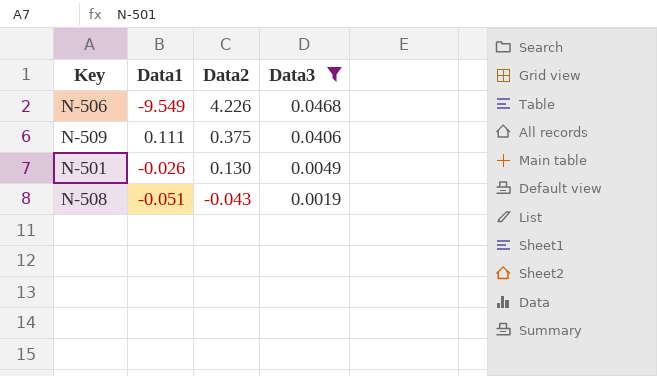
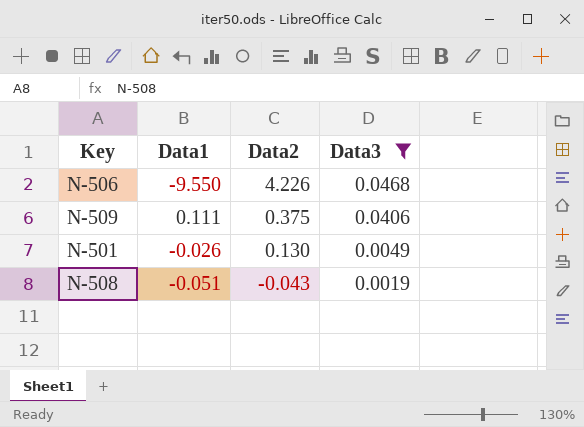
N-506 | Data1: -9.549 -> -9.550

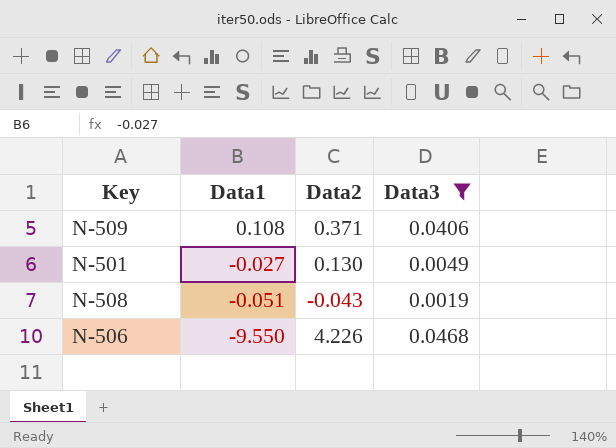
row order: Data2 descending -> Data1 descending
N-509 | Data1: 0.111 -> 0.108
N-509 | Data2: 0.375 -> 0.371
N-501 | Data1: -0.026 -> -0.027

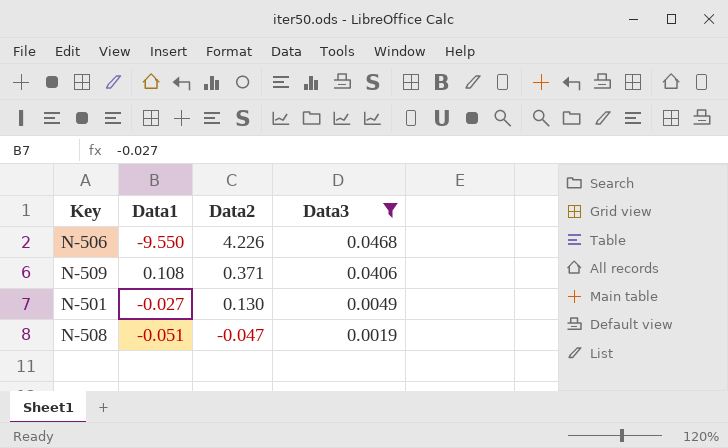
row order: Data1 descending -> Data2 descending
N-508 | Data2: -0.043 -> -0.047

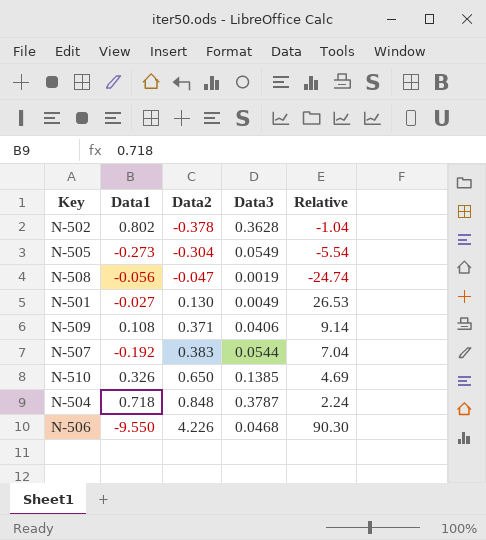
filter: Data3 <= 0.0468 -> none
row order: Data2 descending -> Data2 ascending
column Relative | formula: none -> [Data2] / [Data3]
N-508 | Data1: -0.051 -> -0.056

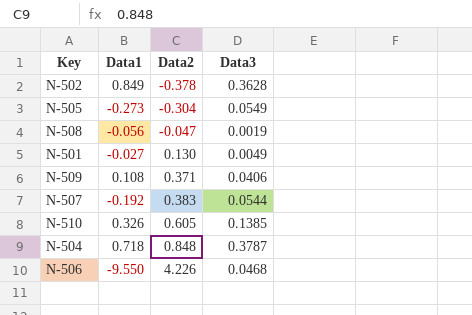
column Relative | formula: [Data2] / [Data3] -> none
N-502 | Data1: 0.802 -> 0.849
N-510 | Data2: 0.650 -> 0.605

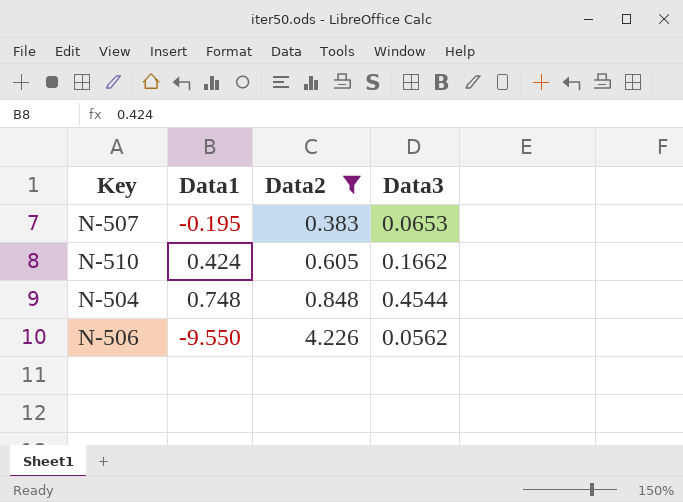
filter: none -> Data2 >= 0.383
N-507 | Data1: -0.192 -> -0.195
N-507 | Data3: 0.0544 -> 0.0653
N-510 | Data1: 0.326 -> 0.424
N-510 | Data3: 0.1385 -> 0.1662
N-504 | Data1: 0.718 -> 0.748
N-504 | Data3: 0.3787 -> 0.4544
N-506 | Data3: 0.0468 -> 0.0562

